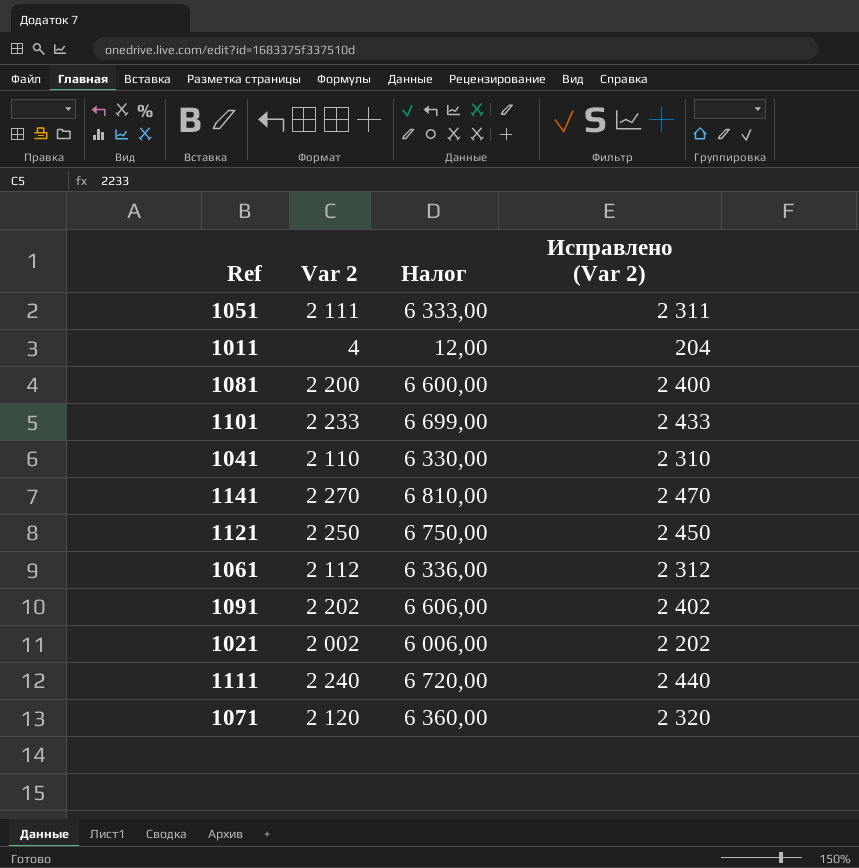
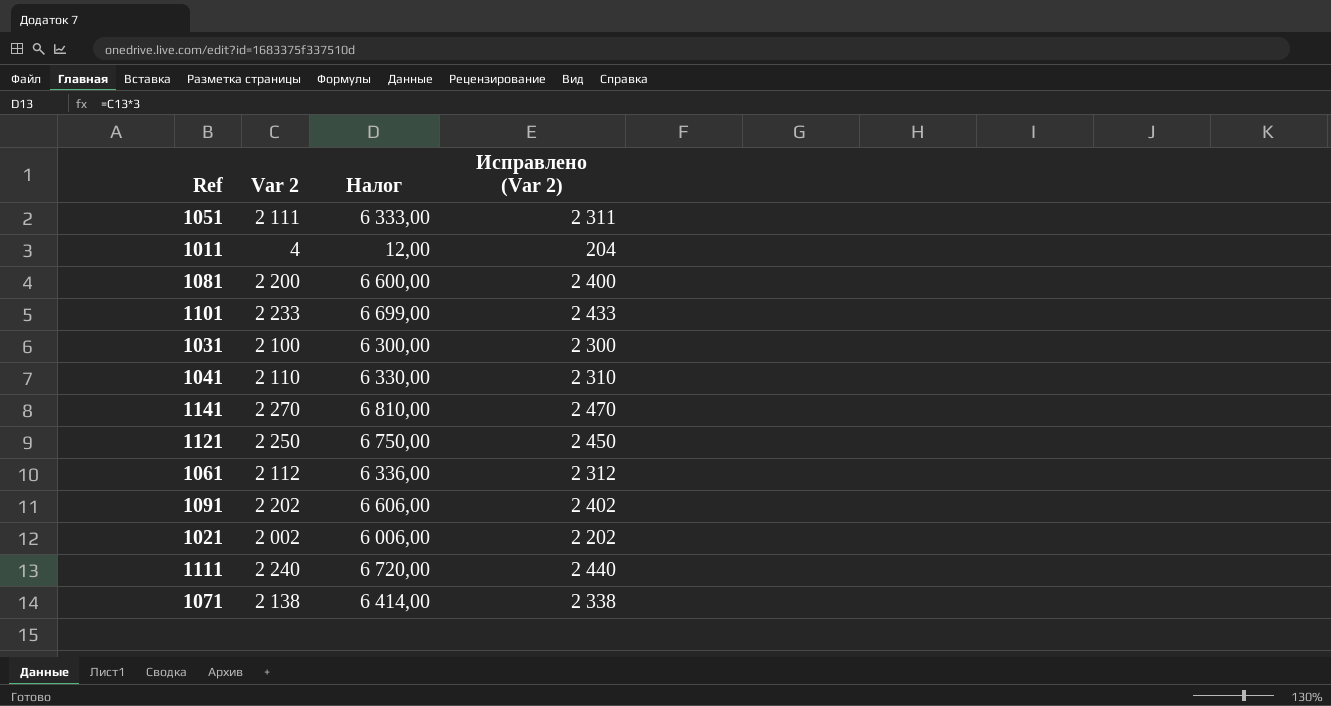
row 1031: none -> 2 100 | 6 300,00 | 2 300
1071 | Var 2: 2 120 -> 2 138
1071 | Налог: 6 360,00 -> 6 414,00
1071 | Исправлено (Var 2): 2 320 -> 2 338

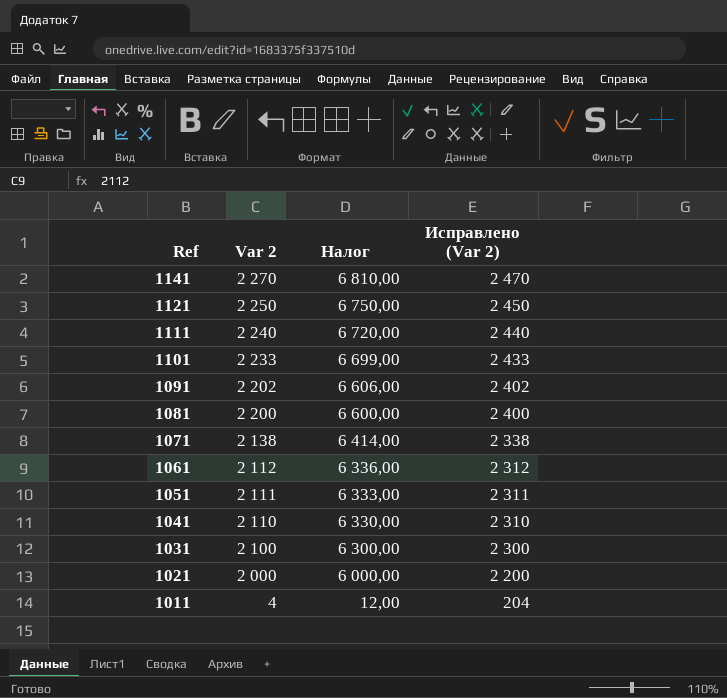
row order: none -> Ref descending
1021 | Var 2: 2 002 -> 2 000
1021 | Налог: 6 006,00 -> 6 000,00
1021 | Исправлено (Var 2): 2 202 -> 2 200

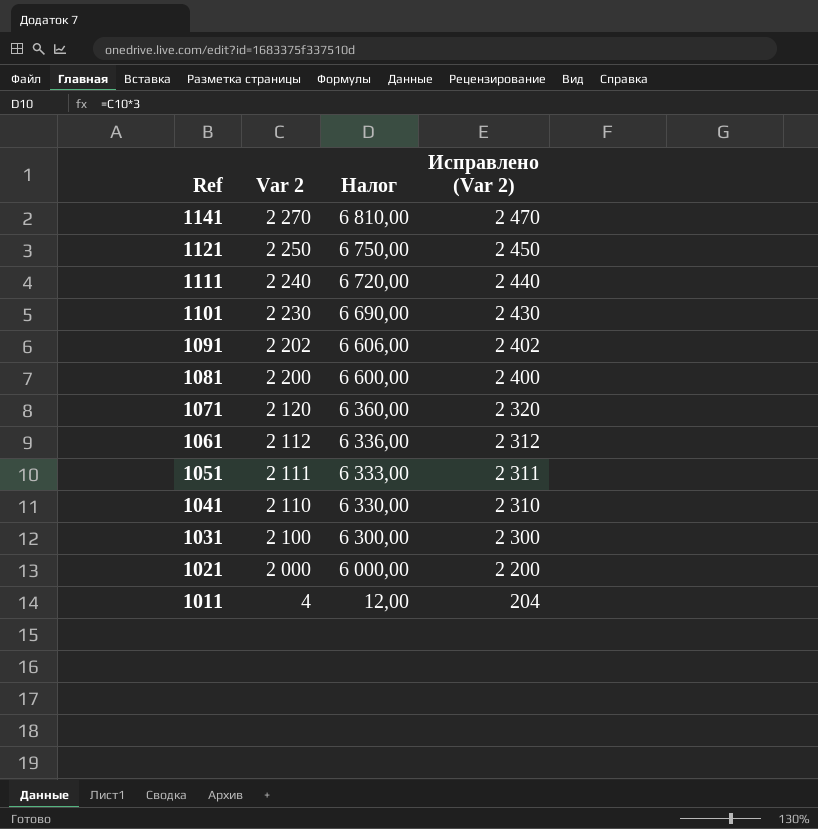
1101 | Var 2: 2 233 -> 2 230
1101 | Налог: 6 699,00 -> 6 690,00
1101 | Исправлено (Var 2): 2 433 -> 2 430
1071 | Var 2: 2 138 -> 2 120
1071 | Налог: 6 414,00 -> 6 360,00
1071 | Исправлено (Var 2): 2 338 -> 2 320

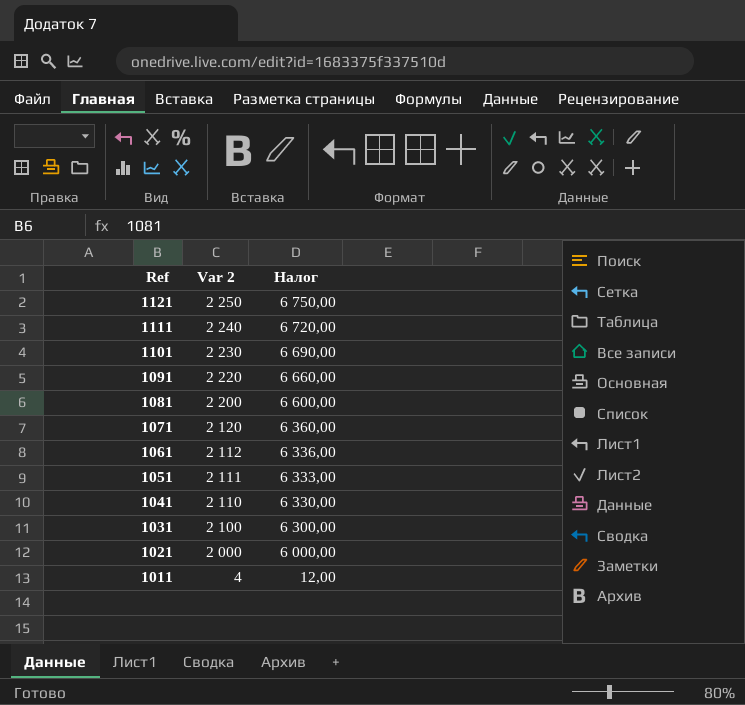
column Исправлено (Var 2) | formula: [Var 2] + 200 -> none
row 1141: 2 270 | 6 810,00 | 2 470 -> none
1091 | Var 2: 2 202 -> 2 220
1091 | Налог: 6 606,00 -> 6 660,00

